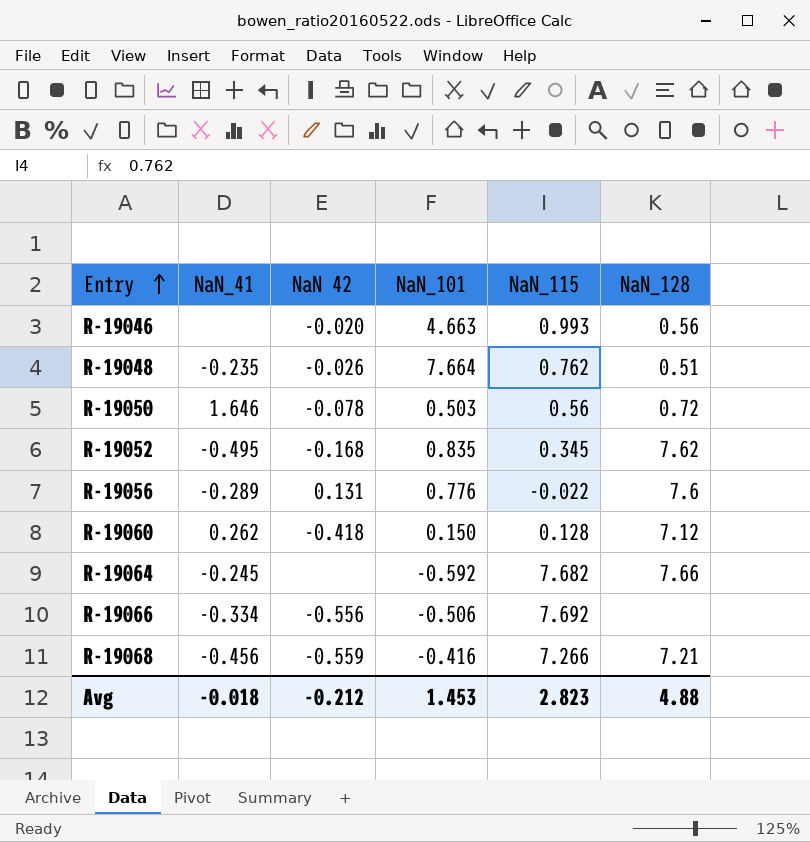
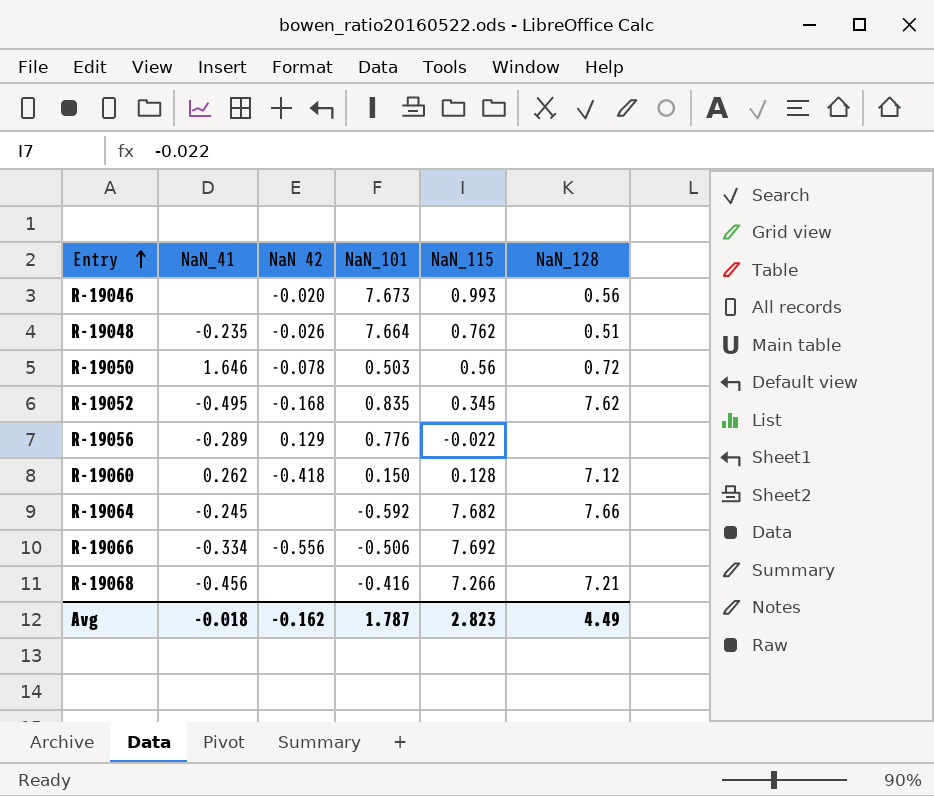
R-19046 | NaN_101: 4.663 -> 7.673
R-19056 | NaN 42: 0.131 -> 0.129
R-19056 | NaN_128: 7.6 -> none
R-19068 | NaN 42: -0.559 -> none
Avg | NaN 42: -0.212 -> -0.162
Avg | NaN_101: 1.453 -> 1.787
Avg | NaN_128: 4.88 -> 4.49

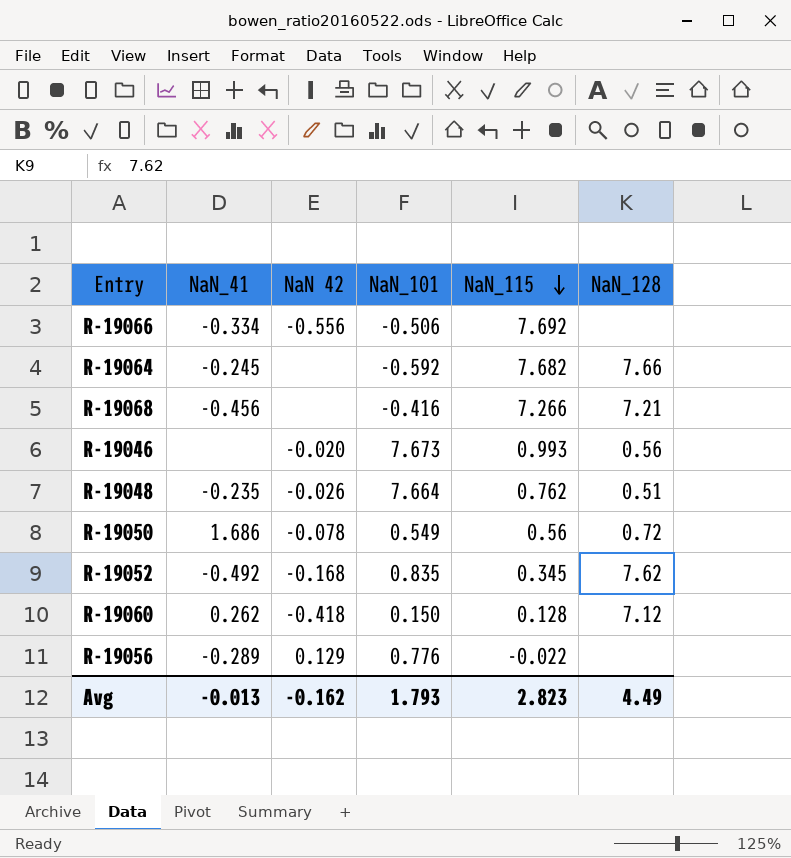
row order: Entry ascending -> NaN_115 descending
R-19050 | NaN_41: 1.646 -> 1.686
R-19050 | NaN_101: 0.503 -> 0.549
R-19052 | NaN_41: -0.495 -> -0.492
Avg | NaN_41: -0.018 -> -0.013
Avg | NaN_101: 1.787 -> 1.793

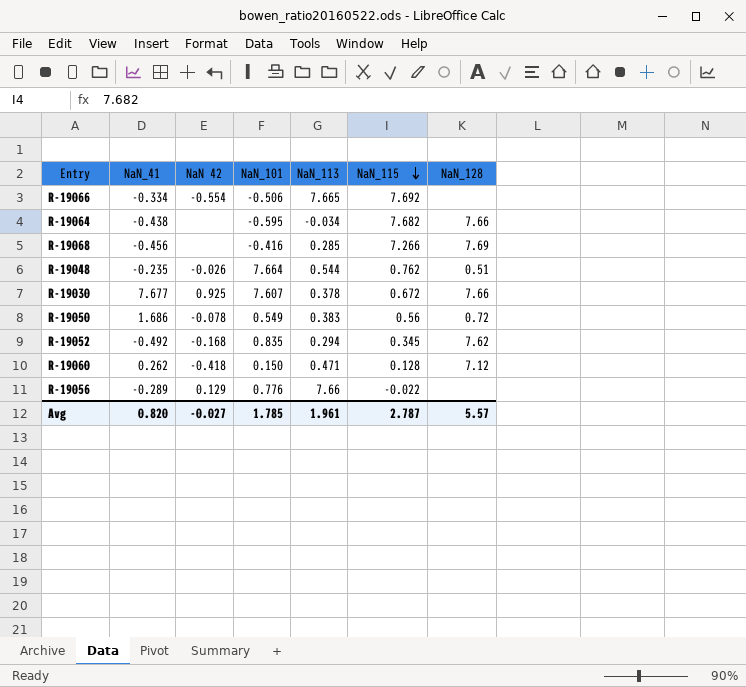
column NaN_113 | position: none -> 5
row R-19046: none | -0.020 | 7.673 | 0.993 | 0.56 -> none
R-19066 | NaN 42: -0.556 -> -0.554
R-19064 | NaN_41: -0.245 -> -0.438
R-19064 | NaN_101: -0.592 -> -0.595
R-19068 | NaN_128: 7.21 -> 7.69
row R-19030: none -> 7.677 | 0.925 | 7.607 | 0.378 | 0.672 | 7.66
Avg | NaN_41: -0.013 -> 0.820
Avg | NaN 42: -0.162 -> -0.027
Avg | NaN_101: 1.793 -> 1.785
Avg | NaN_115: 2.823 -> 2.787
Avg | NaN_128: 4.49 -> 5.57

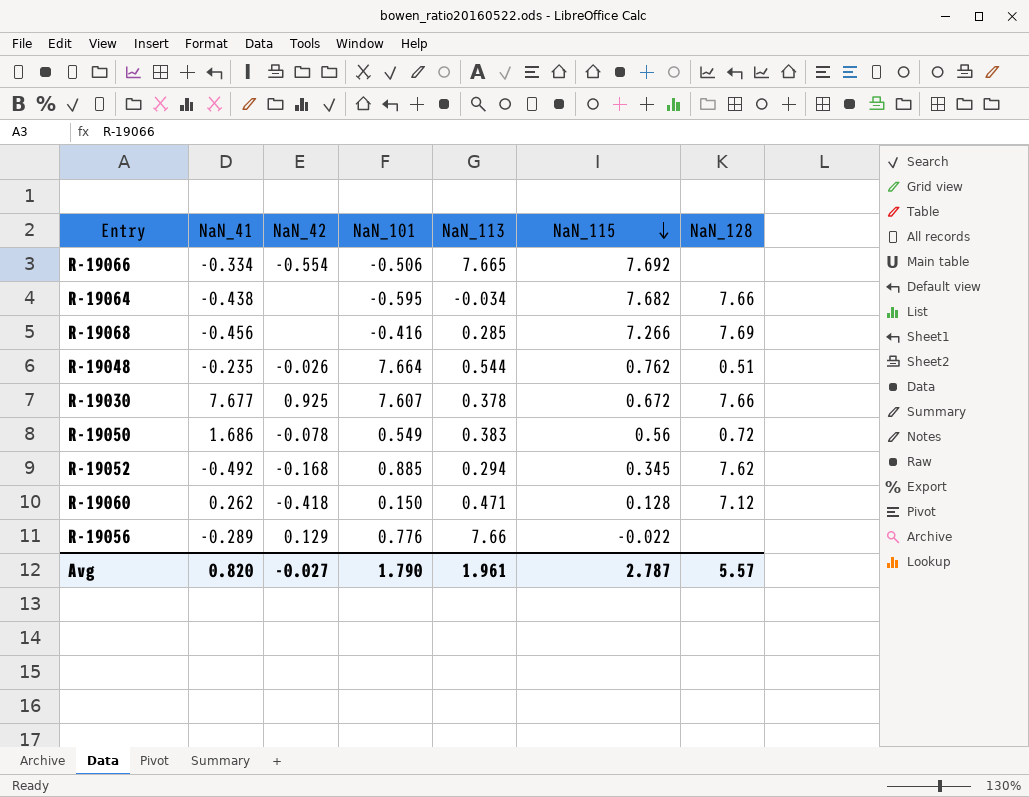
column name: NaN 42 -> NaN_42
R-19052 | NaN_101: 0.835 -> 0.885
Avg | NaN_101: 1.785 -> 1.790

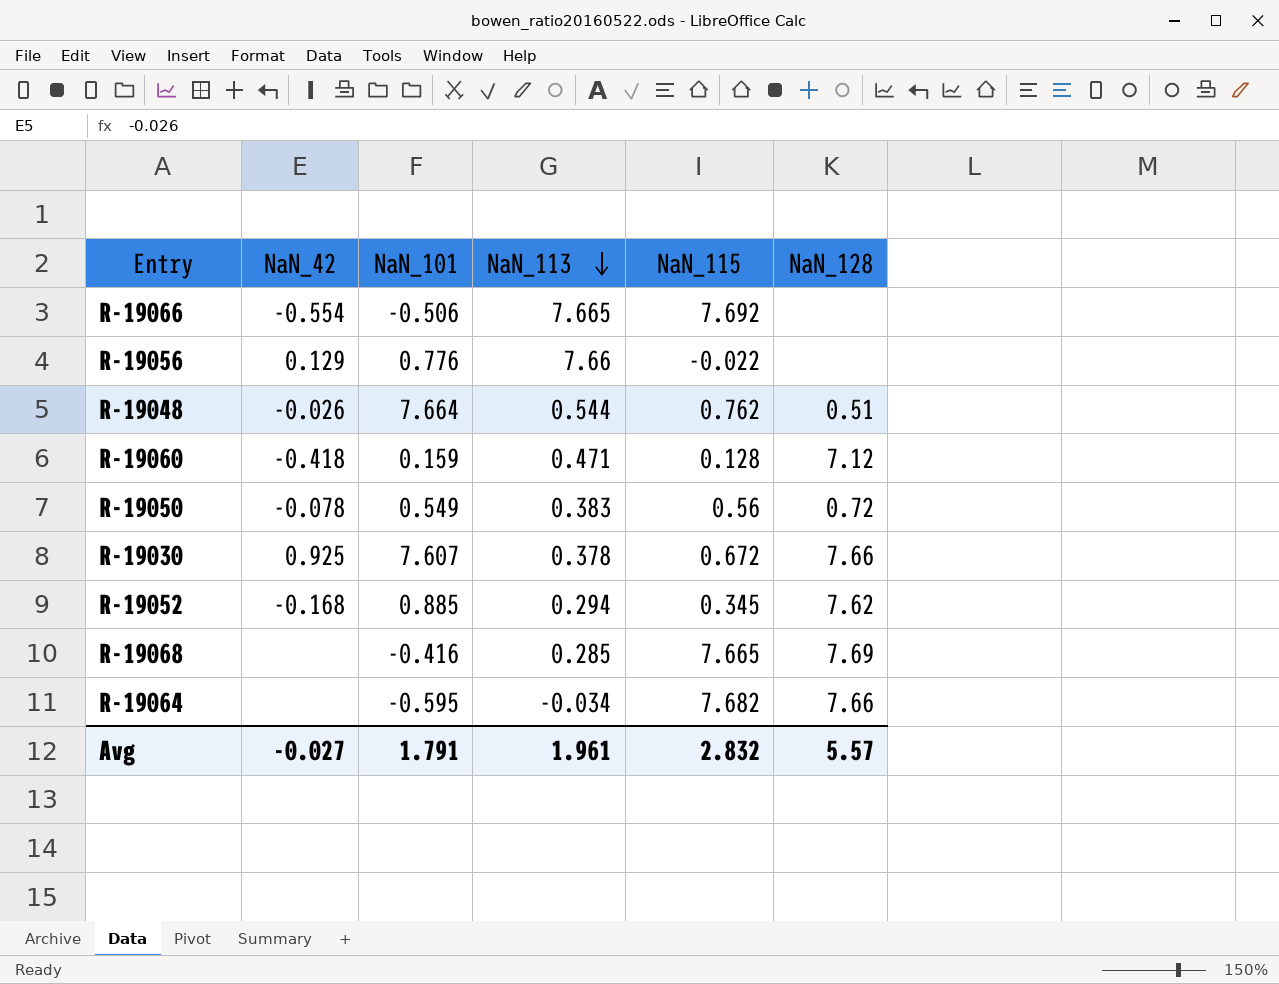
row order: NaN_115 descending -> NaN_113 descending
column NaN_41 | position: 2 -> none
R-19060 | NaN_101: 0.150 -> 0.159
R-19068 | NaN_115: 7.266 -> 7.665
Avg | NaN_101: 1.790 -> 1.791
Avg | NaN_115: 2.787 -> 2.832

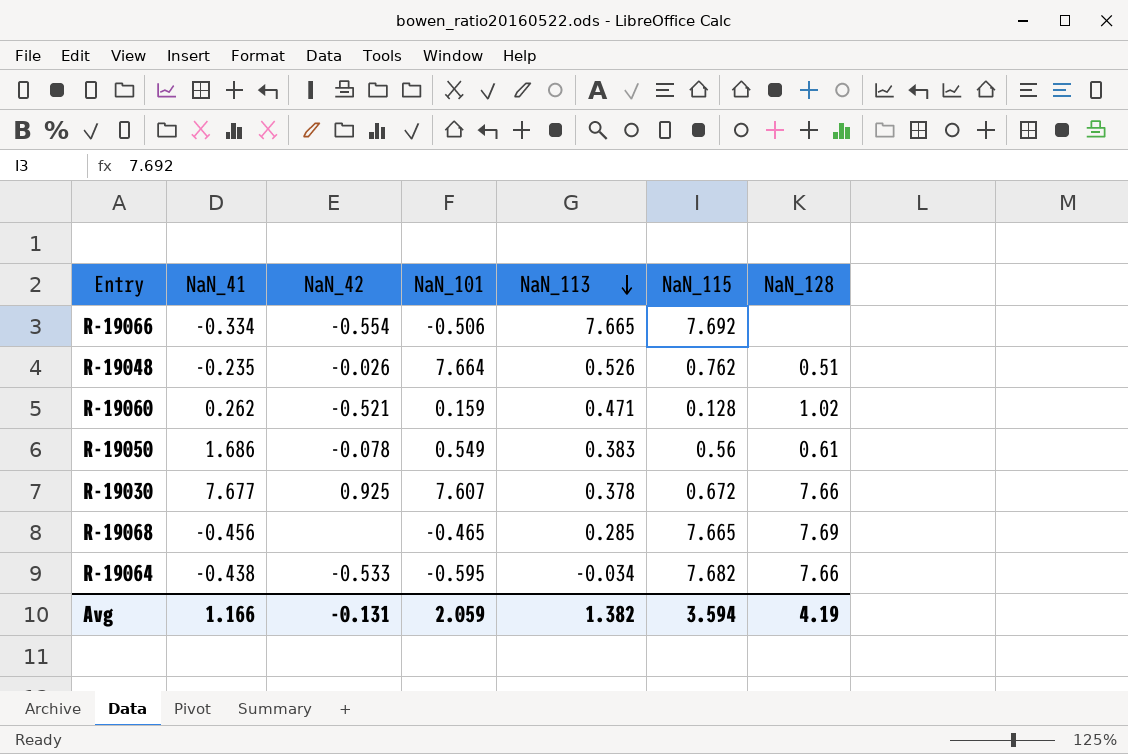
column NaN_41 | position: none -> 2
row R-19056: 0.129 | 0.776 | 7.66 | -0.022 | none -> none
row R-19052: -0.168 | 0.885 | 0.294 | 0.345 | 7.62 -> none
R-19048 | NaN_113: 0.544 -> 0.526
R-19060 | NaN_42: -0.418 -> -0.521
R-19060 | NaN_128: 7.12 -> 1.02
R-19050 | NaN_128: 0.72 -> 0.61
R-19068 | NaN_101: -0.416 -> -0.465
R-19064 | NaN_42: none -> -0.533
Avg | NaN_42: -0.027 -> -0.131
Avg | NaN_101: 1.791 -> 2.059
Avg | NaN_113: 1.961 -> 1.382
Avg | NaN_115: 2.832 -> 3.594
Avg | NaN_128: 5.57 -> 4.19

